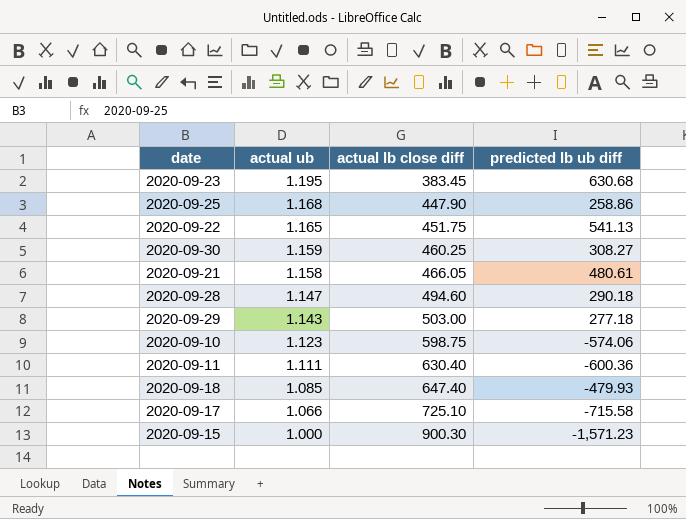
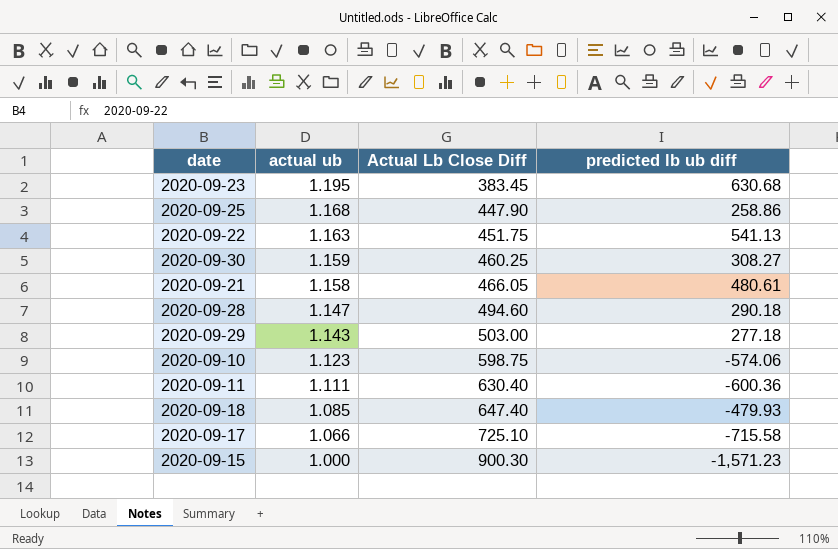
column name: actual lb close diff -> Actual Lb Close Diff
2020-09-22 | actual ub: 1.165 -> 1.163

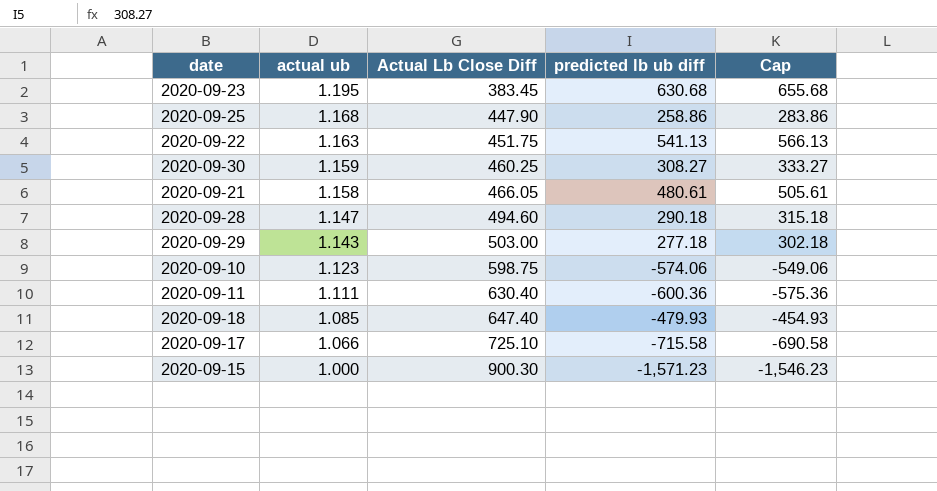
column Cap | formula: none -> [predicted lb ub diff] + 25

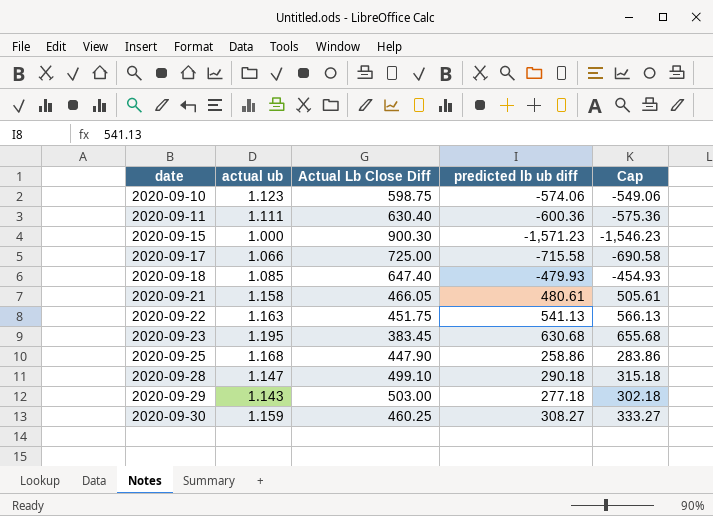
row order: actual ub descending -> date ascending
2020-09-17 | Actual Lb Close Diff: 725.10 -> 725.00
2020-09-28 | Actual Lb Close Diff: 494.60 -> 499.10

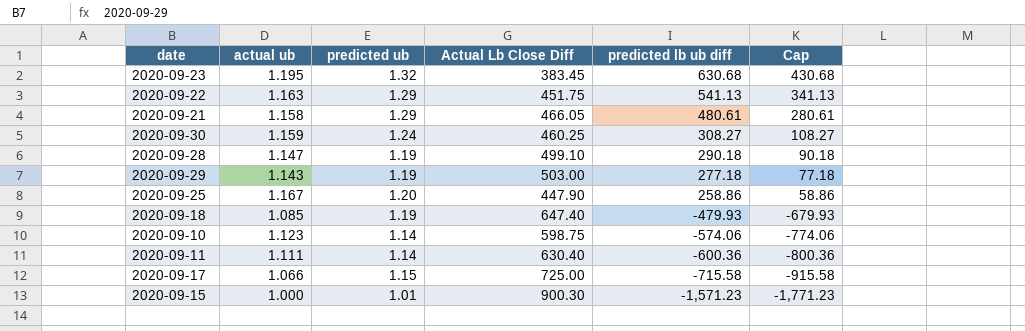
row order: date ascending -> predicted lb ub diff descending
column predicted ub | position: none -> 3
column Cap | formula: [predicted lb ub diff] + 25 -> [predicted lb ub diff] - 200
2020-09-25 | actual ub: 1.168 -> 1.167

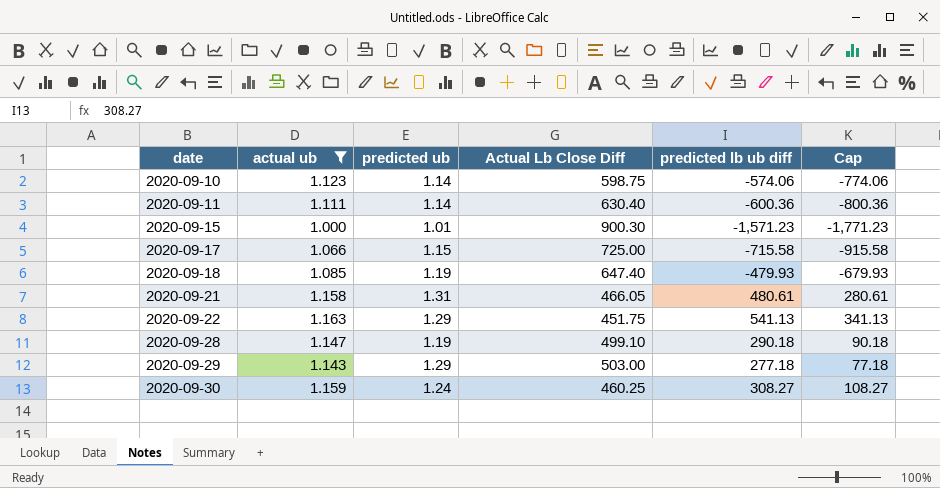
filter: none -> actual ub <= 1.163
row order: predicted lb ub diff descending -> date ascending
2020-09-21 | predicted ub: 1.29 -> 1.31
2020-09-29 | predicted ub: 1.19 -> 1.29

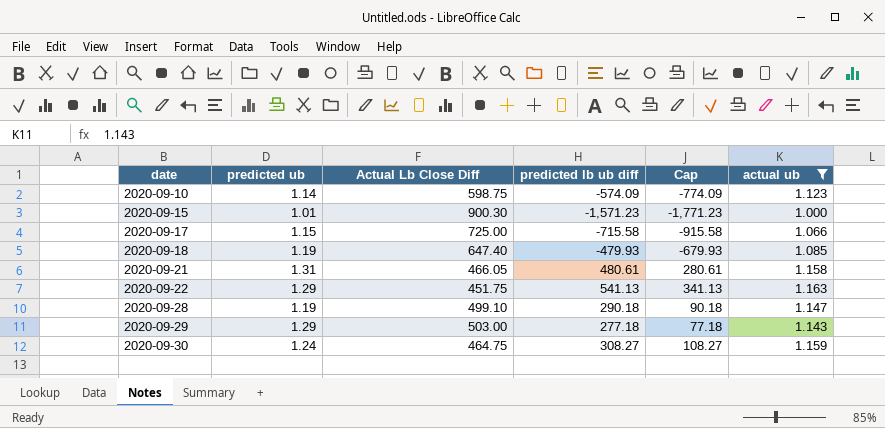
column actual ub | position: 2 -> 6
row 2020-09-11: 1.111 | 1.14 | 630.40 | -600.36 | -800.36 -> none
2020-09-10 | predicted lb ub diff: -574.06 -> -574.09
2020-09-10 | Cap: -774.06 -> -774.09
2020-09-30 | Actual Lb Close Diff: 460.25 -> 464.75

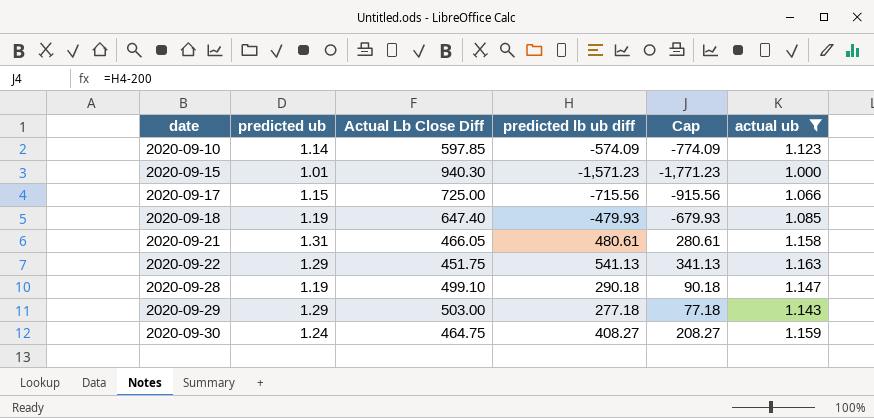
2020-09-10 | Actual Lb Close Diff: 598.75 -> 597.85
2020-09-15 | Actual Lb Close Diff: 900.30 -> 940.30
2020-09-17 | predicted lb ub diff: -715.58 -> -715.56
2020-09-17 | Cap: -915.58 -> -915.56
2020-09-30 | predicted lb ub diff: 308.27 -> 408.27
2020-09-30 | Cap: 108.27 -> 208.27

